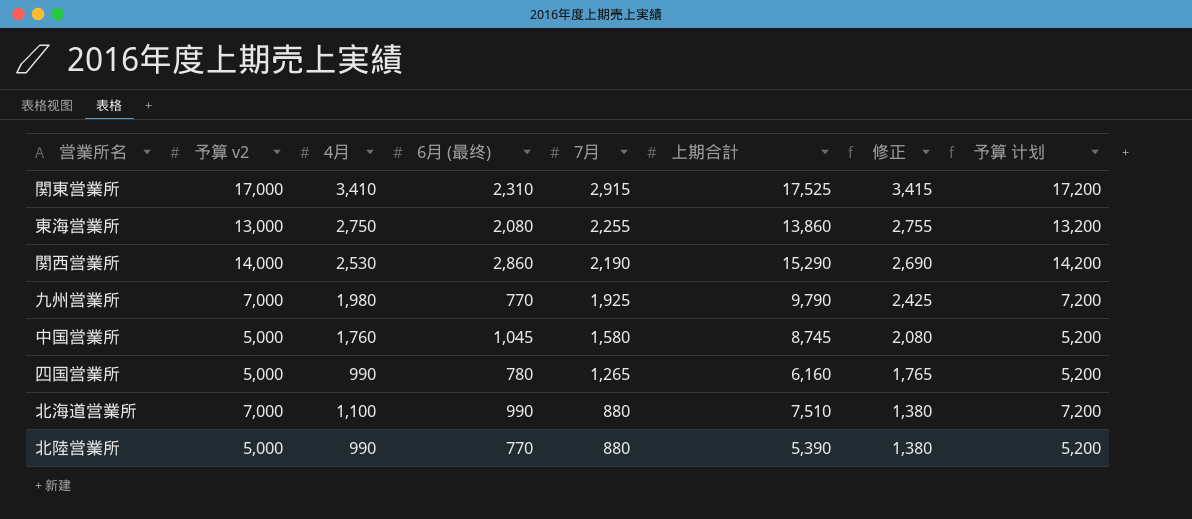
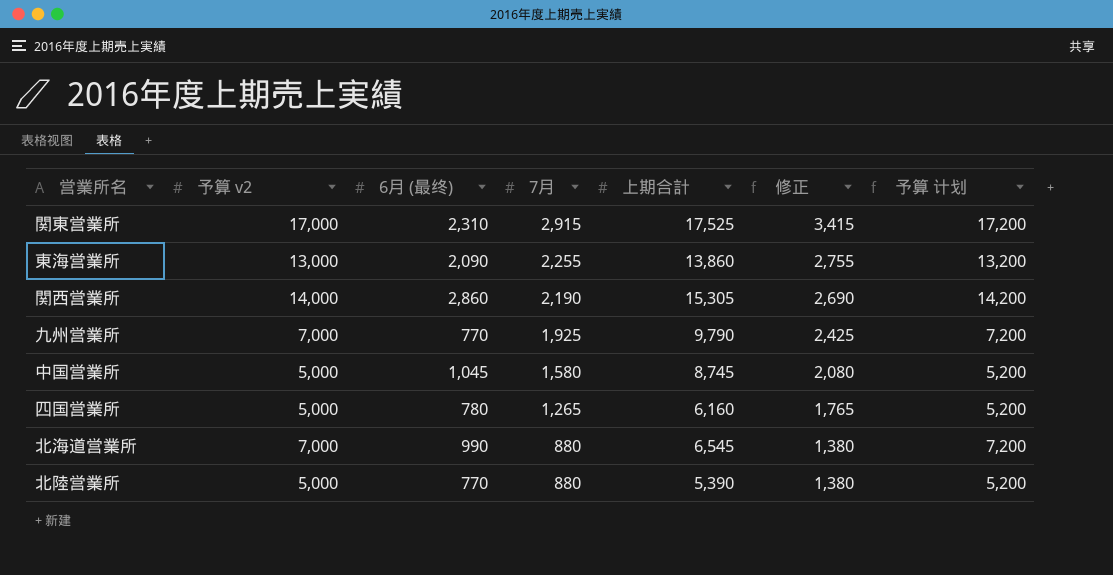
column 4月 | position: 3 -> none
東海営業所 | 6月 (最终): 2,080 -> 2,090
関西営業所 | 上期合計: 15,290 -> 15,305
北海道営業所 | 上期合計: 7,510 -> 6,545

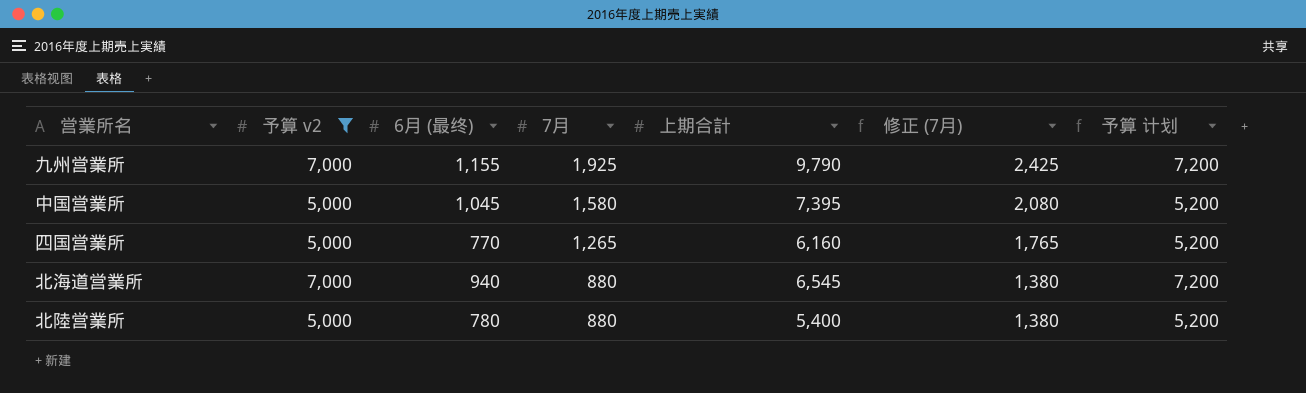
filter: none -> 予算 v2 <= 7,000
column name: 修正 -> 修正 (7月)
九州営業所 | 6月 (最终): 770 -> 1,155
中国営業所 | 上期合計: 8,745 -> 7,395
四国営業所 | 6月 (最终): 780 -> 770
北海道営業所 | 6月 (最终): 990 -> 940
北陸営業所 | 6月 (最终): 770 -> 780
北陸営業所 | 上期合計: 5,390 -> 5,400

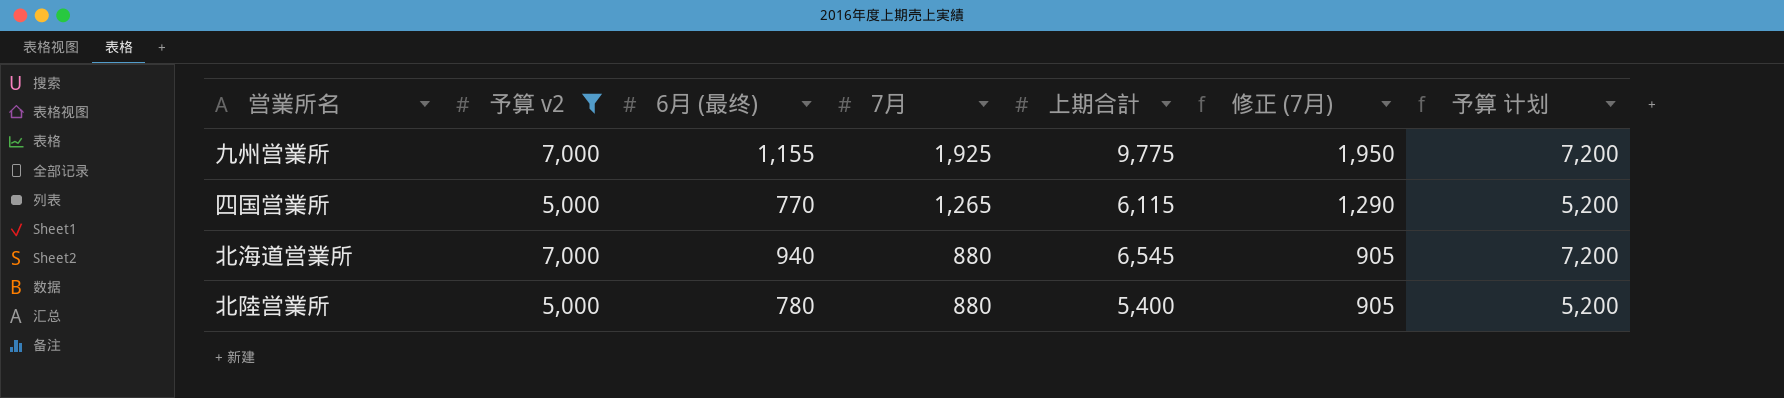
column 修正 (7月) | formula: [7月] + 500 -> [7月] + 25
row 中国営業所: 5,000 | 1,045 | 1,580 | 7,395 | 2,080 | 5,200 -> none
九州営業所 | 上期合計: 9,790 -> 9,775
四国営業所 | 上期合計: 6,160 -> 6,115

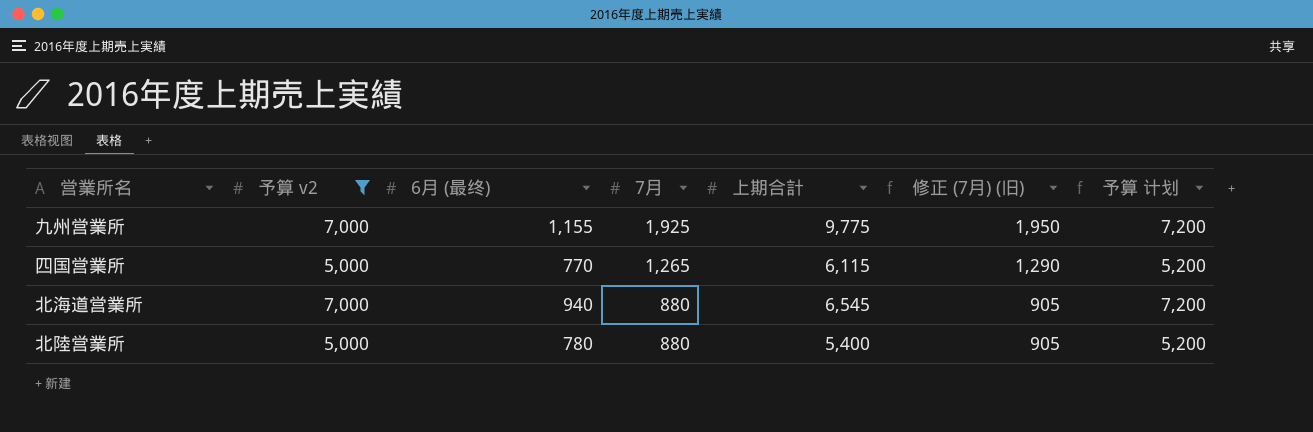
column name: 修正 (7月) -> 修正 (7月) (旧)

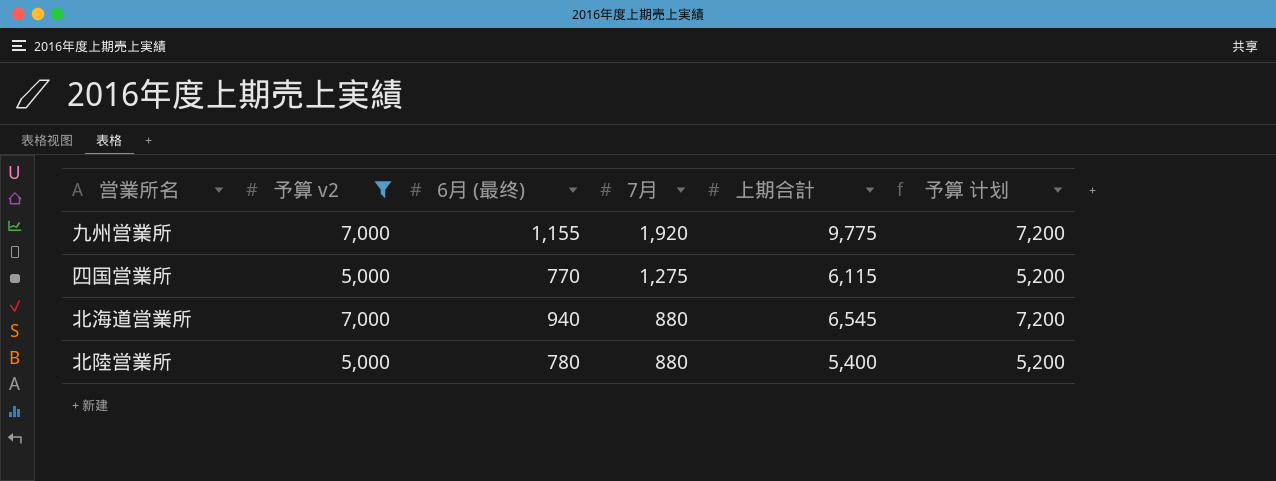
column 修正 (7月) (旧) | formula: [7月] + 25 -> none
九州営業所 | 7月: 1,925 -> 1,920
四国営業所 | 7月: 1,265 -> 1,275

